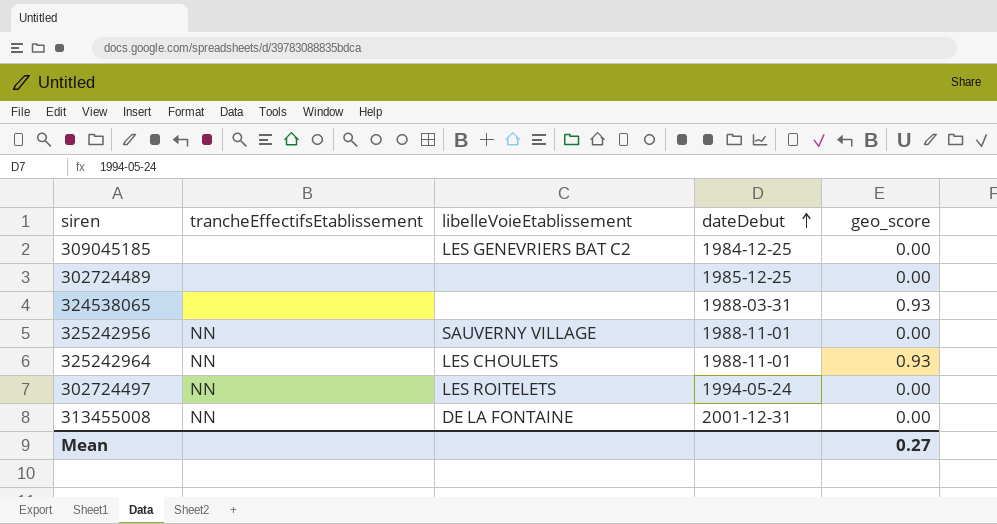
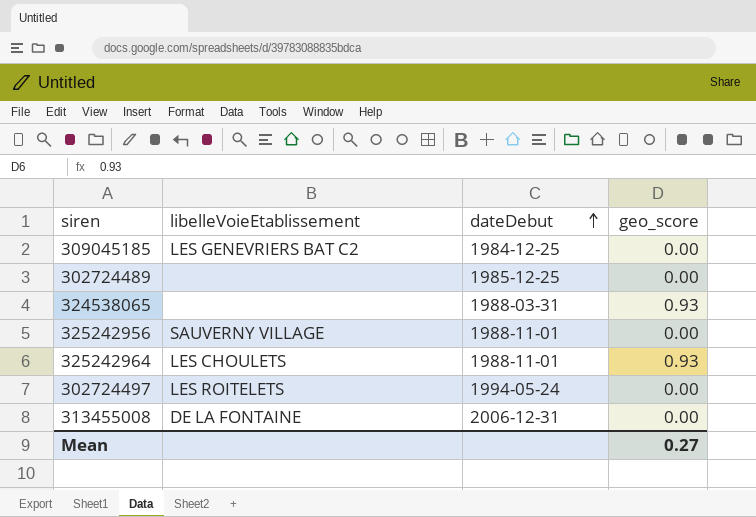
column trancheEffectifsEtablissement | position: 2 -> none
313455008 | dateDebut: 2001-12-31 -> 2006-12-31

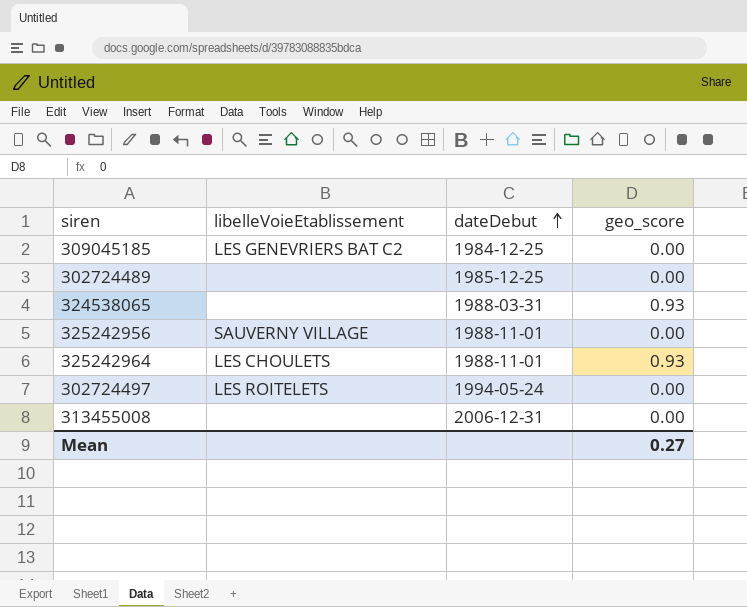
313455008 | libelleVoieEtablissement: DE LA FONTAINE -> none

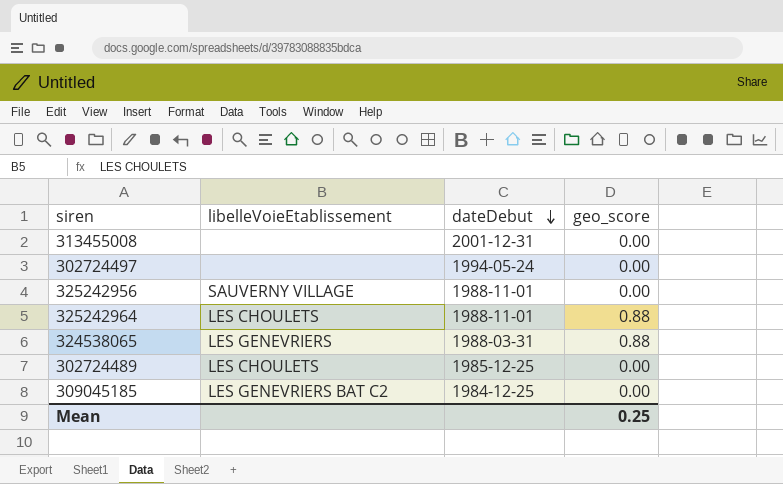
row order: dateDebut ascending -> dateDebut descending
313455008 | dateDebut: 2006-12-31 -> 2001-12-31
302724497 | libelleVoieEtablissement: LES ROITELETS -> none
325242964 | geo_score: 0.93 -> 0.88
324538065 | libelleVoieEtablissement: none -> LES GENEVRIERS
324538065 | geo_score: 0.93 -> 0.88
302724489 | libelleVoieEtablissement: none -> LES CHOULETS
Mean | geo_score: 0.27 -> 0.25

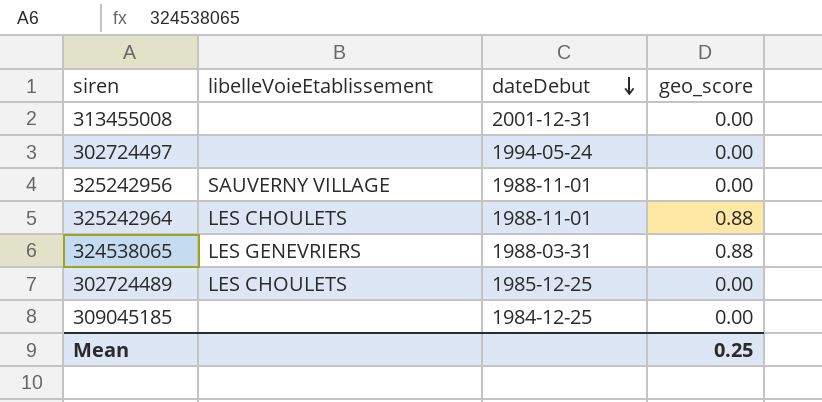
309045185 | libelleVoieEtablissement: LES GENEVRIERS BAT C2 -> none

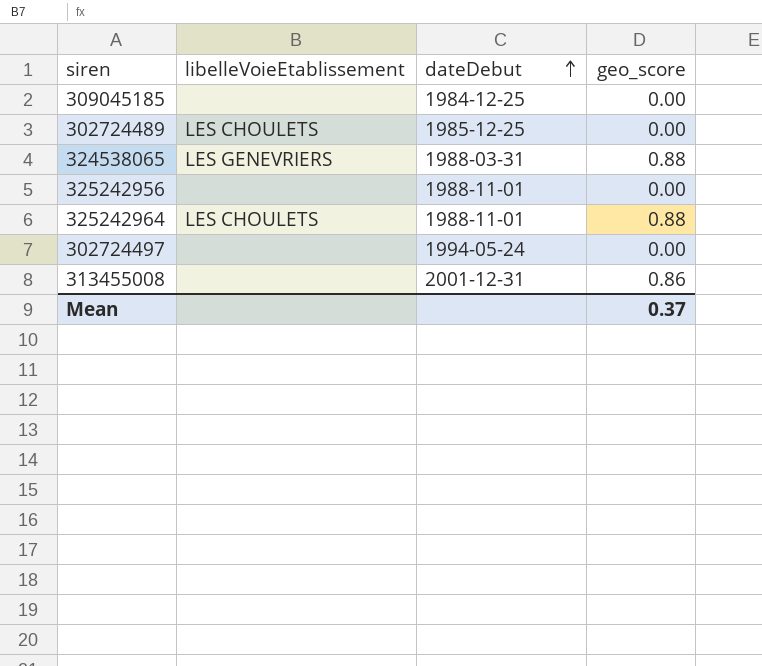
row order: dateDebut descending -> dateDebut ascending
325242956 | libelleVoieEtablissement: SAUVERNY VILLAGE -> none
313455008 | geo_score: 0.00 -> 0.86
Mean | geo_score: 0.25 -> 0.37

